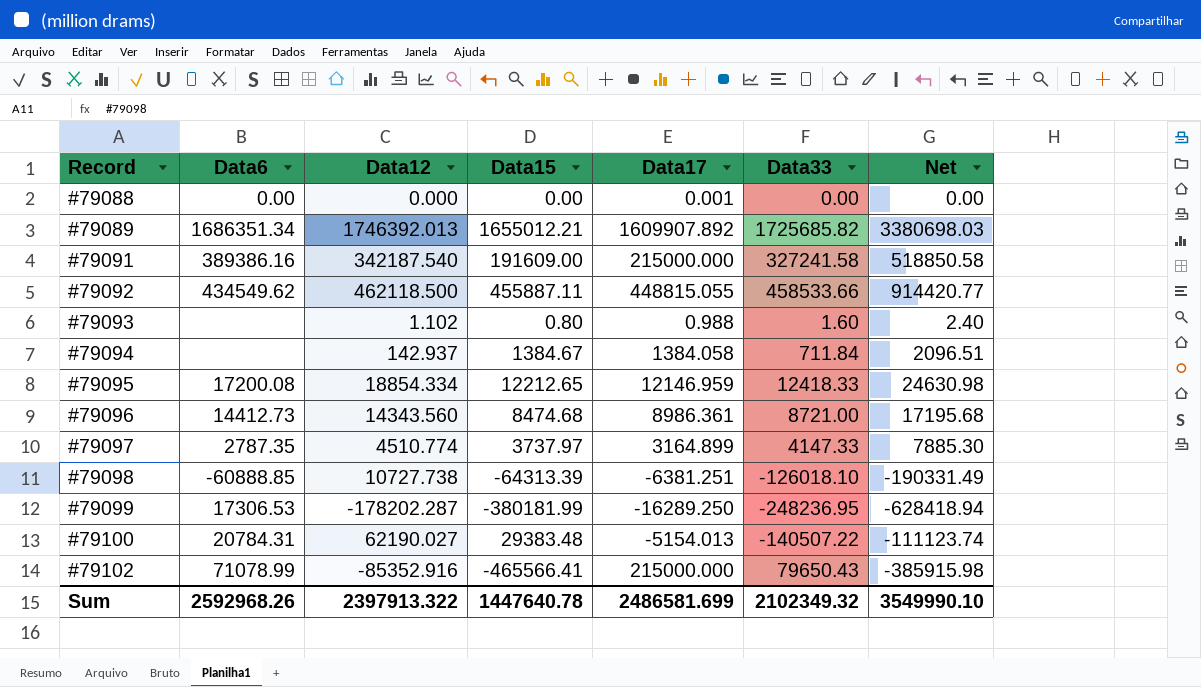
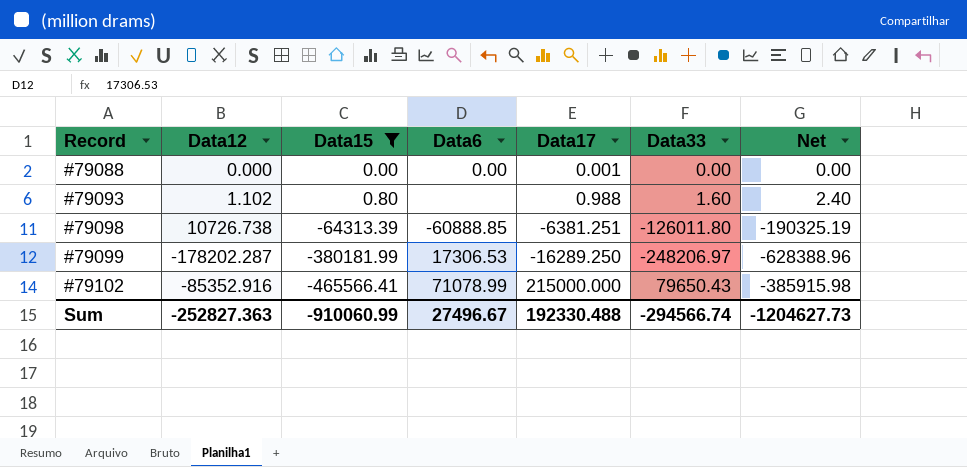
filter: none -> Data15 <= 0.80
column Data6 | position: 2 -> 4
#79098 | Data12: 10727.738 -> 10726.738
#79098 | Data33: -126018.10 -> -126011.80
#79098 | Net: -190331.49 -> -190325.19
#79099 | Data33: -248236.95 -> -248206.97
#79099 | Net: -628418.94 -> -628388.96
Sum | Data12: 2397913.322 -> -252827.363
Sum | Data15: 1447640.78 -> -910060.99
Sum | Data6: 2592968.26 -> 27496.67
Sum | Data17: 2486581.699 -> 192330.488
Sum | Data33: 2102349.32 -> -294566.74
Sum | Net: 3549990.10 -> -1204627.73

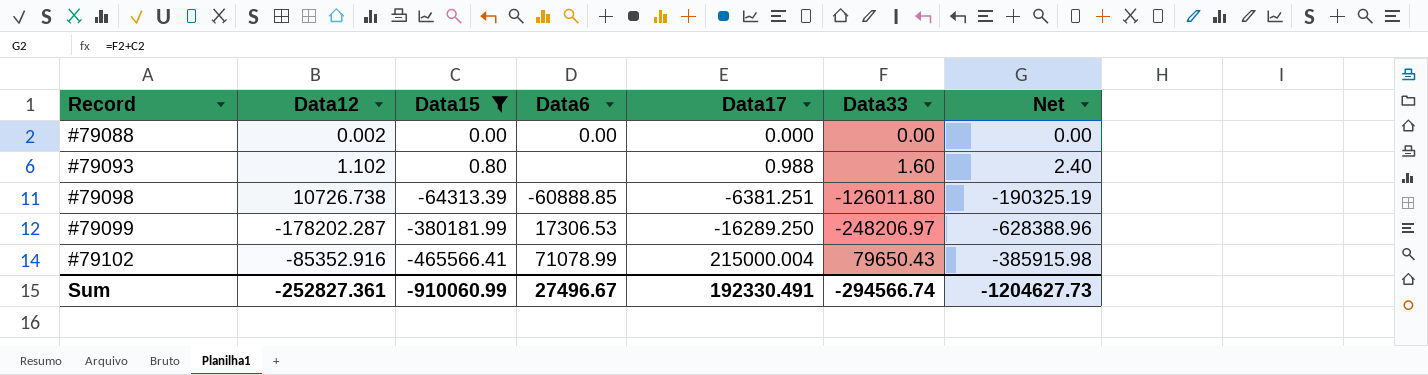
#79088 | Data12: 0.000 -> 0.002
#79088 | Data17: 0.001 -> 0.000
#79102 | Data17: 215000.000 -> 215000.004
Sum | Data12: -252827.363 -> -252827.361
Sum | Data17: 192330.488 -> 192330.491

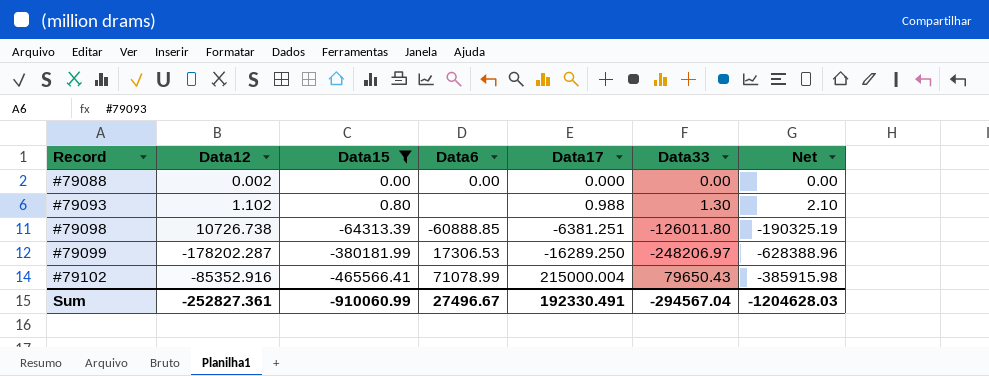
#79093 | Data33: 1.60 -> 1.30
#79093 | Net: 2.40 -> 2.10
Sum | Data33: -294566.74 -> -294567.04
Sum | Net: -1204627.73 -> -1204628.03

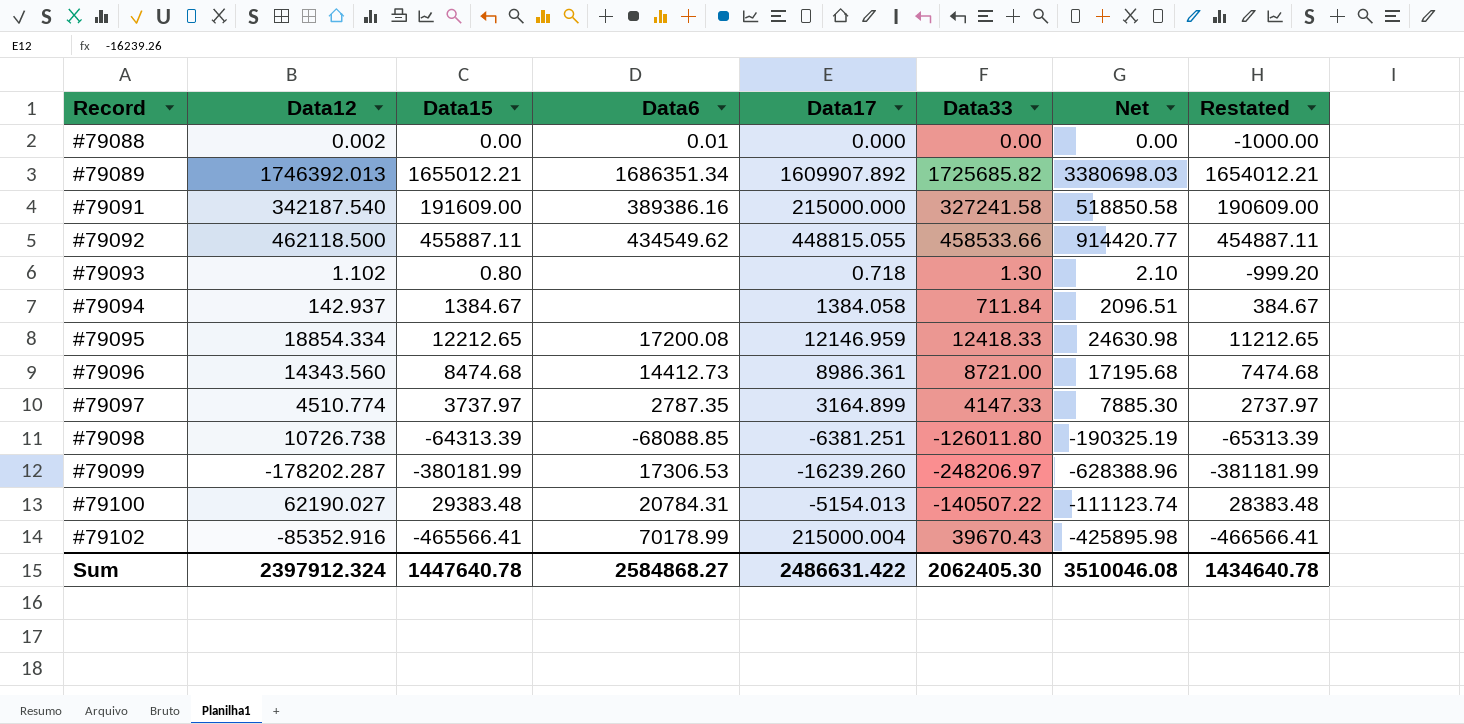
filter: Data15 <= 0.80 -> none
column Restated | formula: none -> [Data15] - 1000
#79088 | Data6: 0.00 -> 0.01
#79093 | Data17: 0.988 -> 0.718
#79098 | Data6: -60888.85 -> -68088.85
#79099 | Data17: -16289.250 -> -16239.260
#79102 | Data6: 71078.99 -> 70178.99
#79102 | Data33: 79650.43 -> 39670.43
#79102 | Net: -385915.98 -> -425895.98
Sum | Data12: -252827.361 -> 2397912.324
Sum | Data15: -910060.99 -> 1447640.78
Sum | Data6: 27496.67 -> 2584868.27
Sum | Data17: 192330.491 -> 2486631.422
Sum | Data33: -294567.04 -> 2062405.30
Sum | Net: -1204628.03 -> 3510046.08

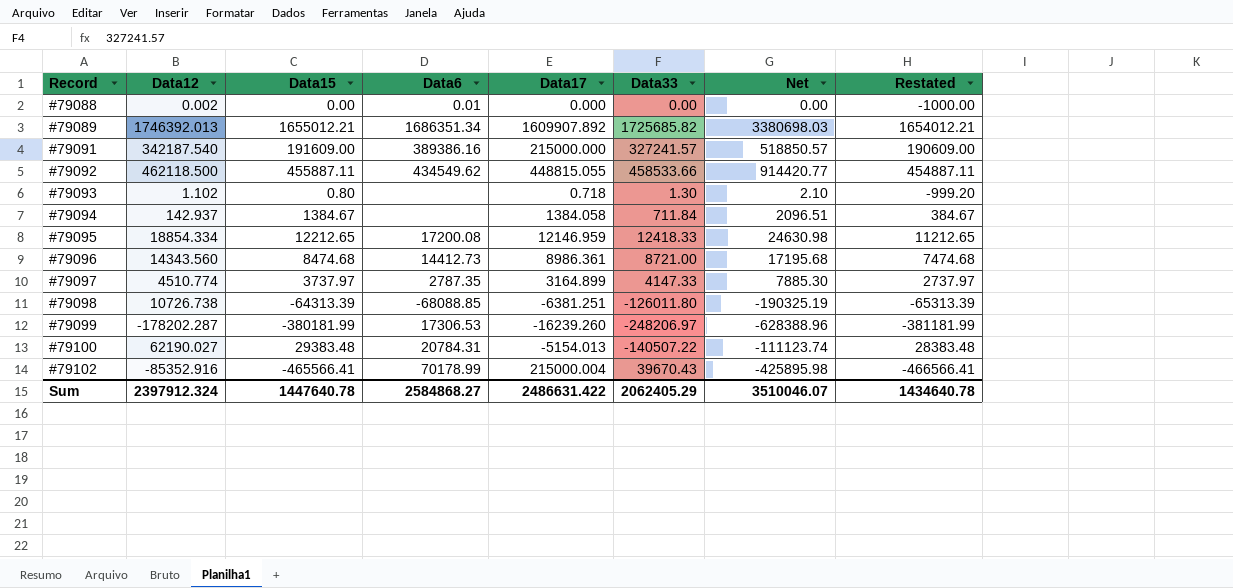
#79091 | Data33: 327241.58 -> 327241.57
#79091 | Net: 518850.58 -> 518850.57
Sum | Data33: 2062405.30 -> 2062405.29
Sum | Net: 3510046.08 -> 3510046.07

